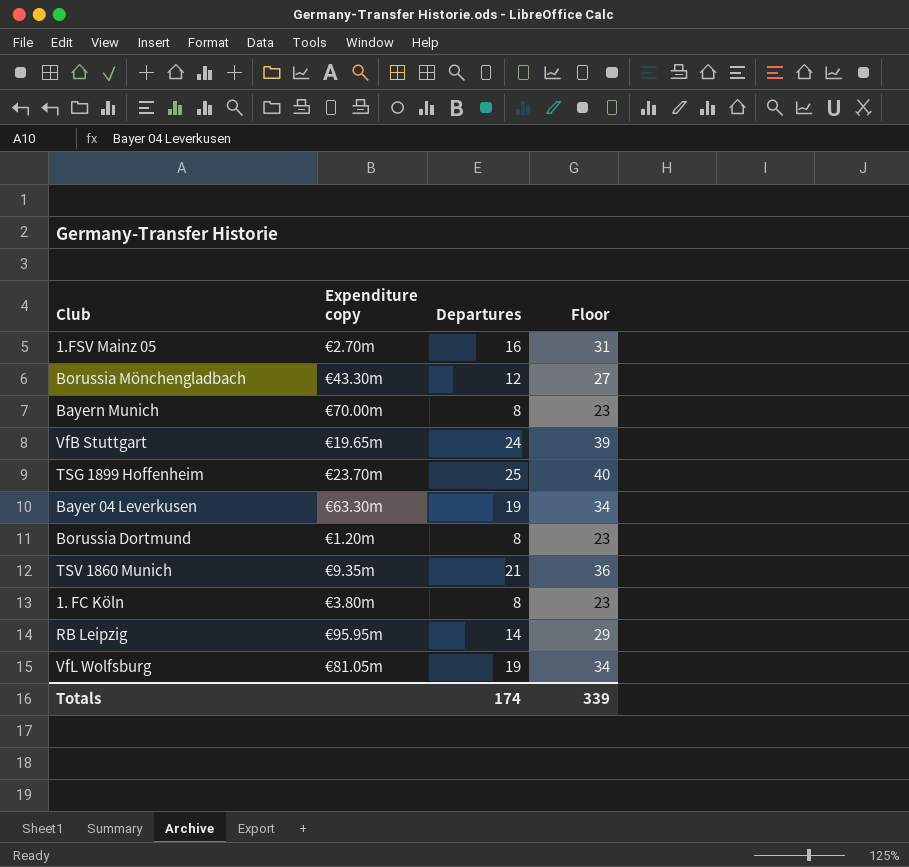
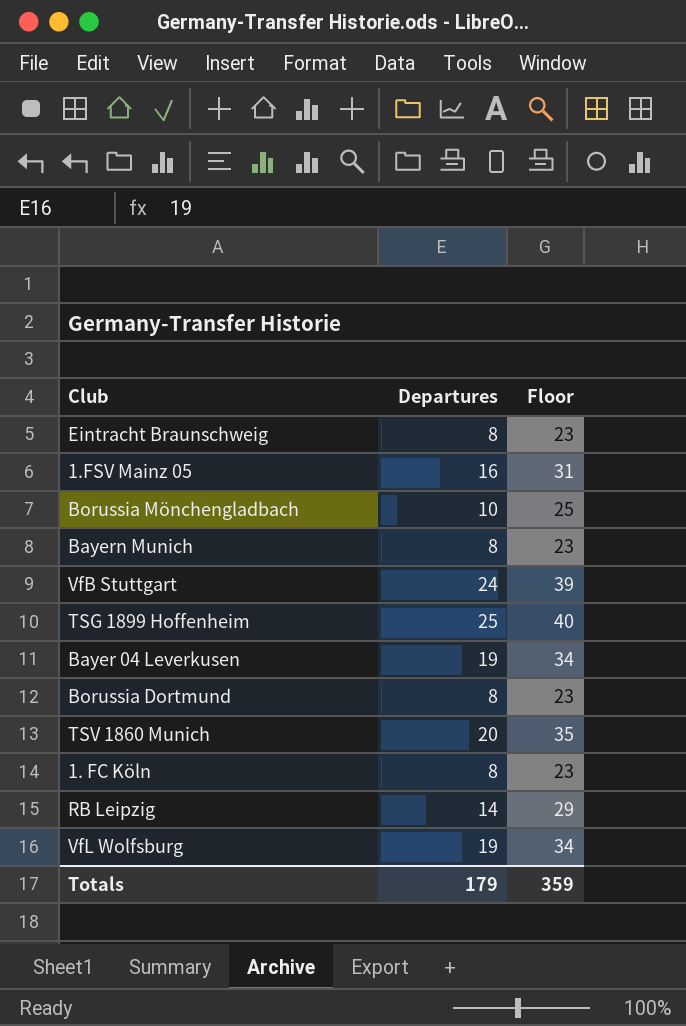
column Expenditure copy | position: 2 -> none
row Eintracht Braunschweig: none -> 8 | 23
Borussia Mönchengladbach | Departures: 12 -> 10
Borussia Mönchengladbach | Floor: 27 -> 25
TSV 1860 Munich | Departures: 21 -> 20
TSV 1860 Munich | Floor: 36 -> 35
Totals | Departures: 174 -> 179
Totals | Floor: 339 -> 359

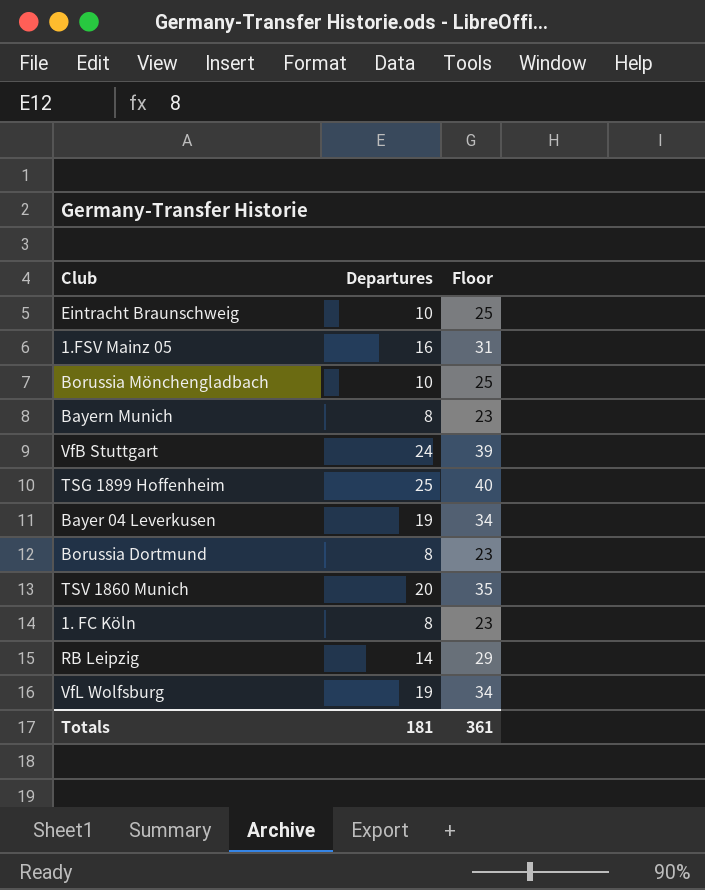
Eintracht Braunschweig | Departures: 8 -> 10
Eintracht Braunschweig | Floor: 23 -> 25
Totals | Departures: 179 -> 181
Totals | Floor: 359 -> 361

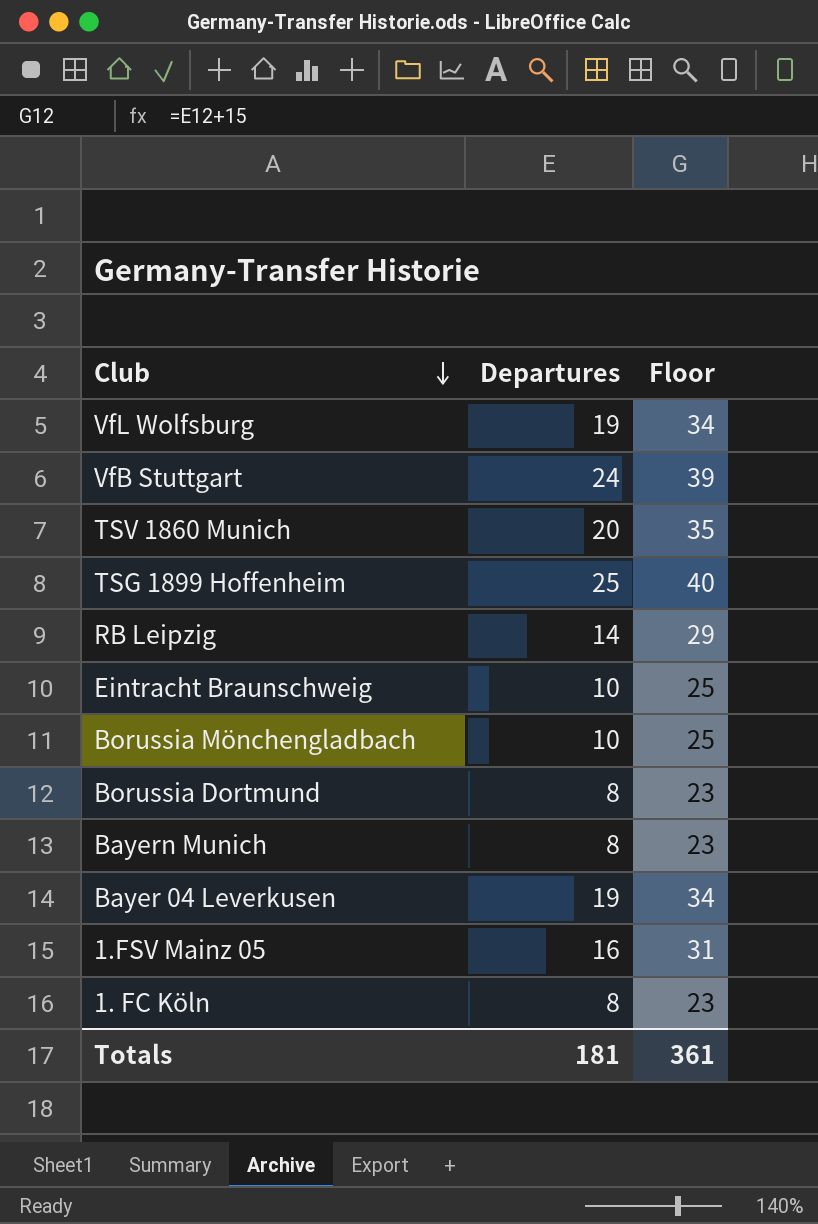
row order: none -> Club descending

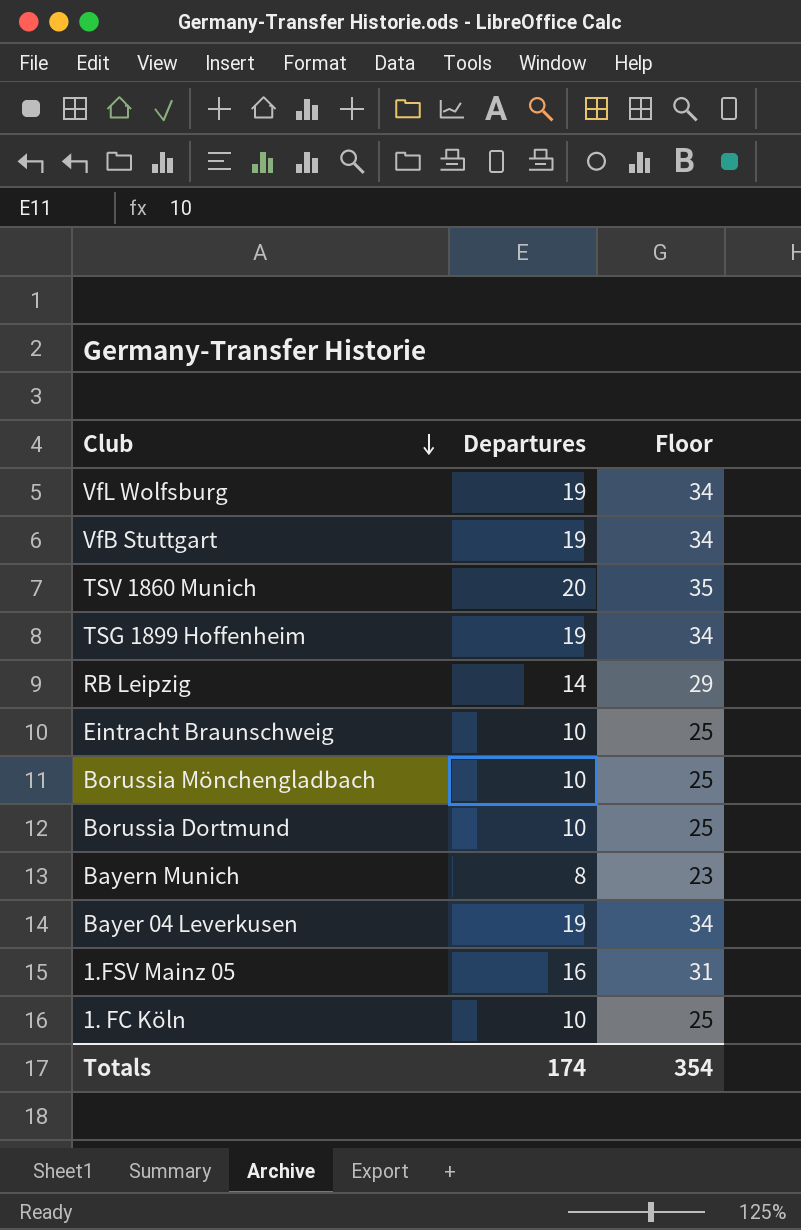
VfB Stuttgart | Departures: 24 -> 19
VfB Stuttgart | Floor: 39 -> 34
TSG 1899 Hoffenheim | Departures: 25 -> 19
TSG 1899 Hoffenheim | Floor: 40 -> 34
Borussia Dortmund | Departures: 8 -> 10
Borussia Dortmund | Floor: 23 -> 25
1. FC Köln | Departures: 8 -> 10
1. FC Köln | Floor: 23 -> 25
Totals | Departures: 181 -> 174
Totals | Floor: 361 -> 354

